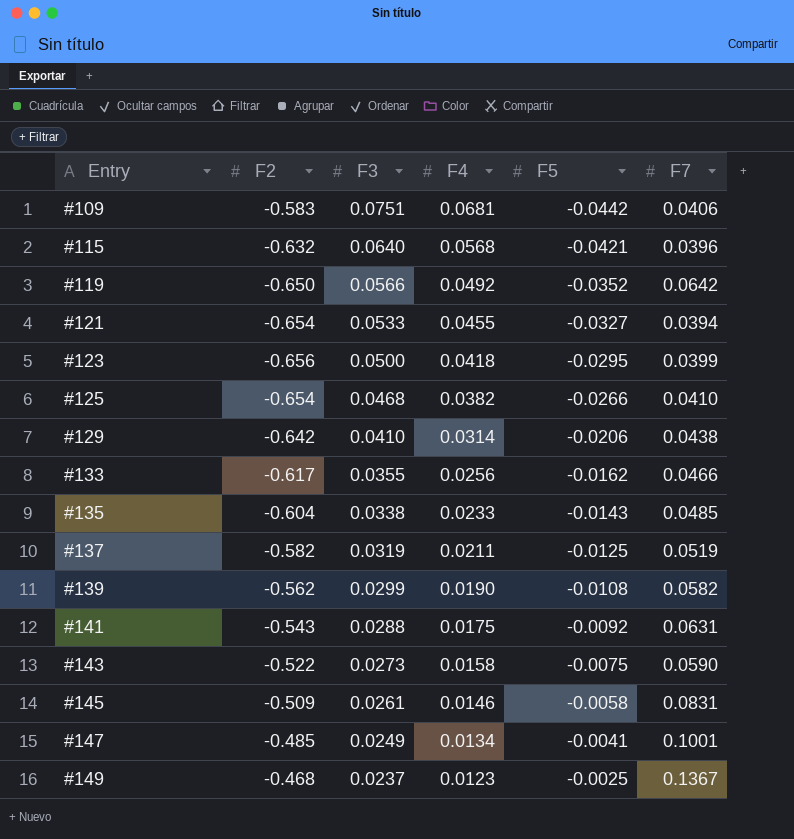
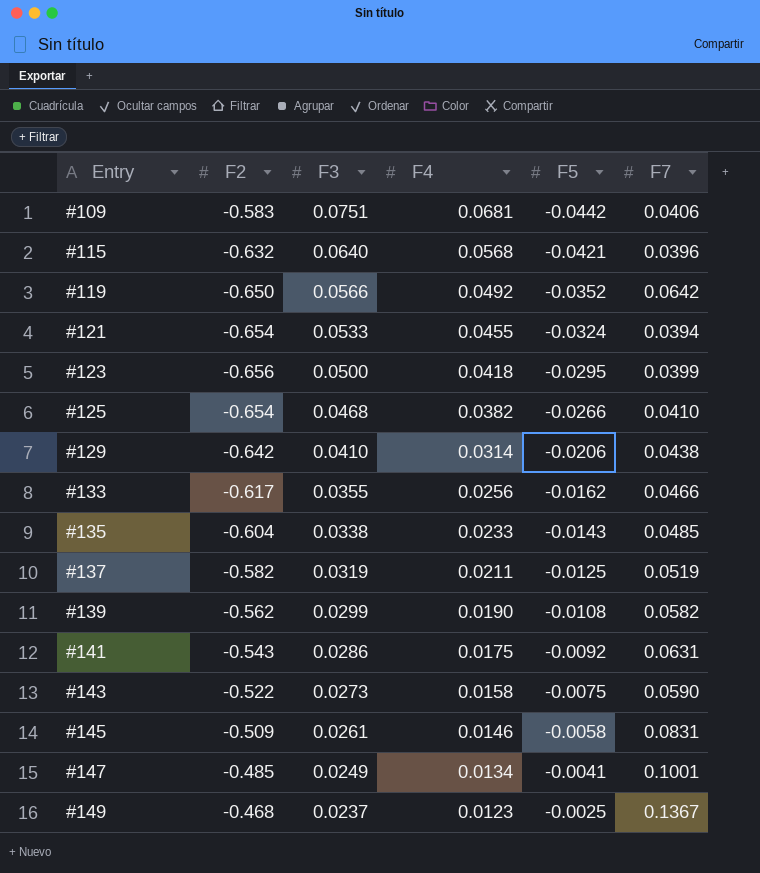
#121 | F5: -0.0327 -> -0.0324
#141 | F3: 0.0288 -> 0.0286

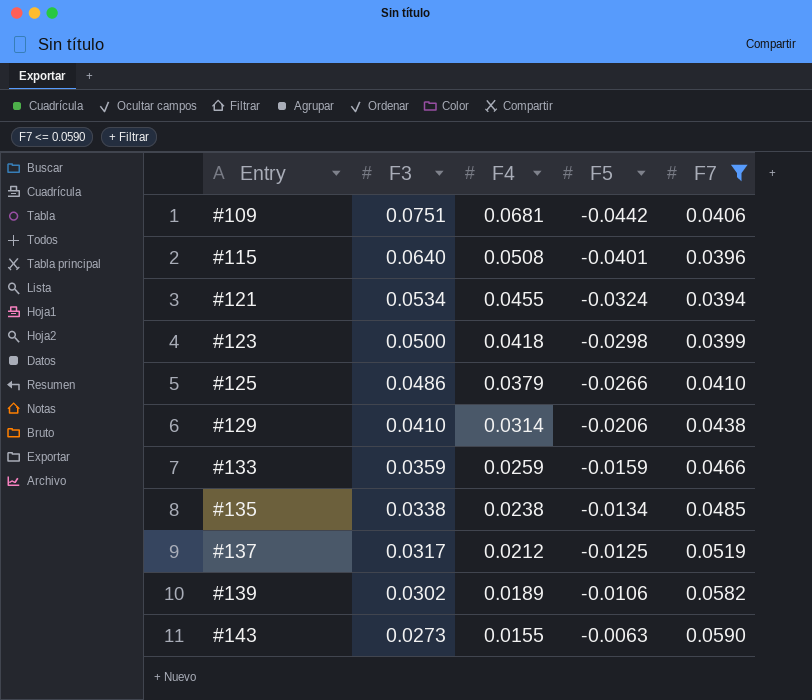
filter: none -> F7 <= 0.0590
column F2 | position: 2 -> none
#115 | F4: 0.0568 -> 0.0508
#115 | F5: -0.0421 -> -0.0401
#121 | F3: 0.0533 -> 0.0534
#123 | F5: -0.0295 -> -0.0298
#125 | F3: 0.0468 -> 0.0486
#125 | F4: 0.0382 -> 0.0379
#133 | F3: 0.0355 -> 0.0359
#133 | F4: 0.0256 -> 0.0259
#133 | F5: -0.0162 -> -0.0159
#135 | F4: 0.0233 -> 0.0238
#135 | F5: -0.0143 -> -0.0134
#137 | F3: 0.0319 -> 0.0317
#137 | F4: 0.0211 -> 0.0212
#139 | F3: 0.0299 -> 0.0302
#139 | F4: 0.0190 -> 0.0189
#139 | F5: -0.0108 -> -0.0106
#143 | F4: 0.0158 -> 0.0155
#143 | F5: -0.0075 -> -0.0063

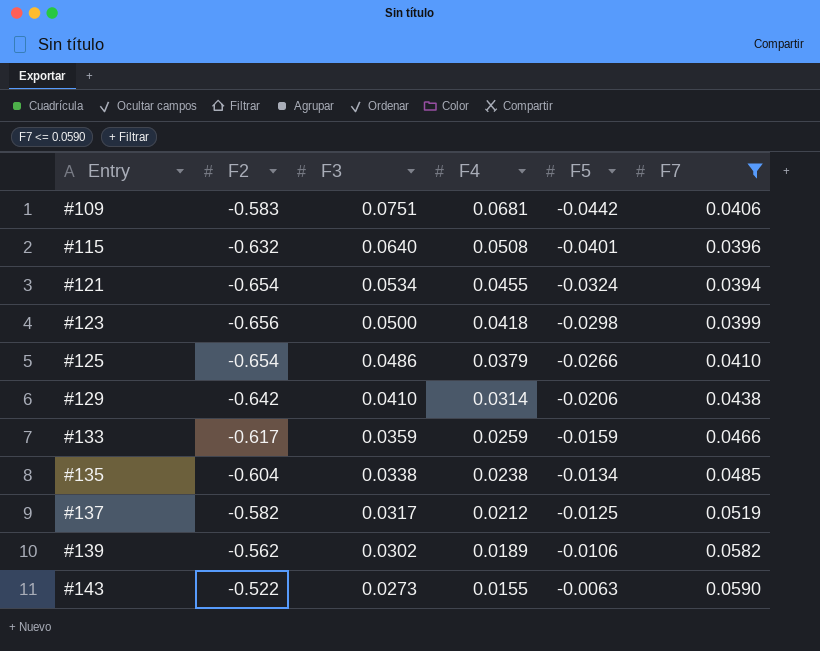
column F2 | position: none -> 2

